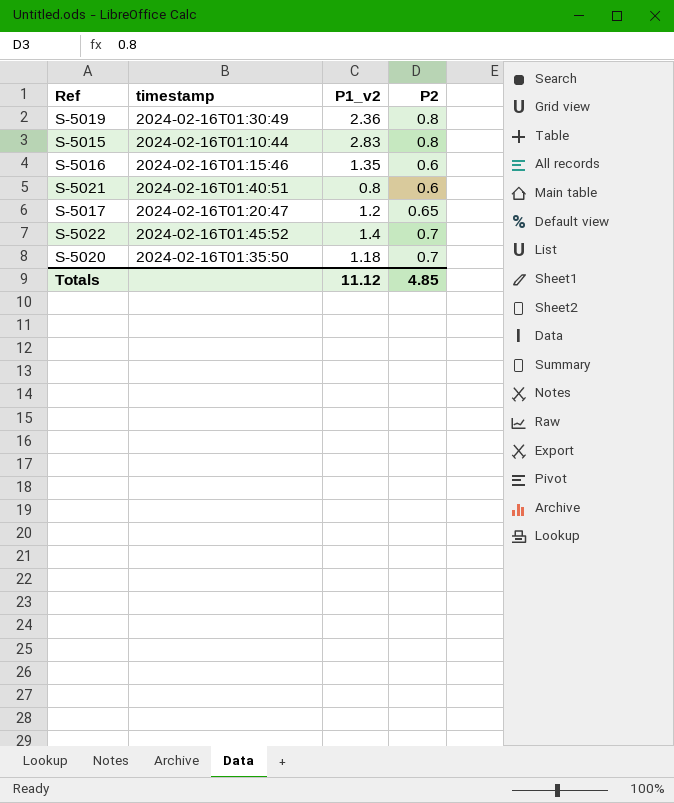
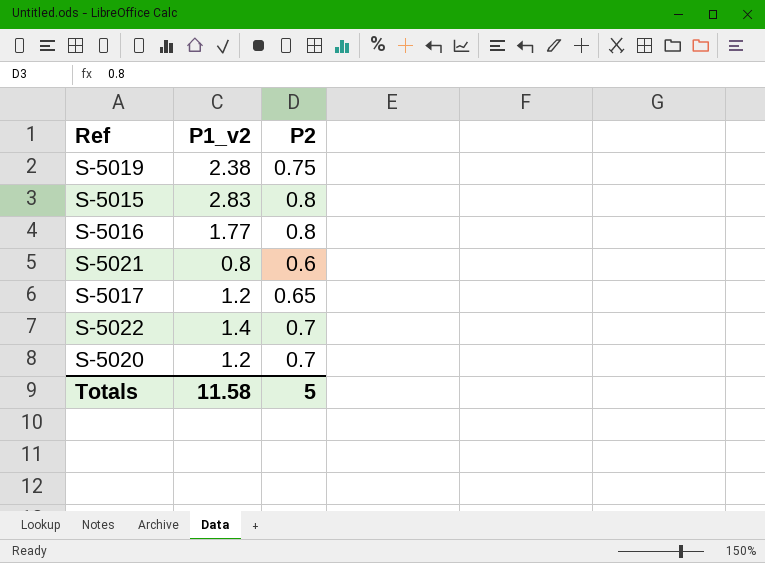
column timestamp | position: 2 -> none
S-5019 | P1_v2: 2.36 -> 2.38
S-5019 | P2: 0.8 -> 0.75
S-5016 | P1_v2: 1.35 -> 1.77
S-5016 | P2: 0.6 -> 0.8
S-5020 | P1_v2: 1.18 -> 1.2
Totals | P1_v2: 11.12 -> 11.58
Totals | P2: 4.85 -> 5

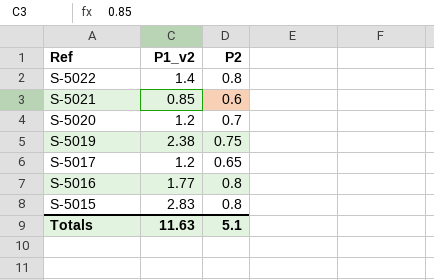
row order: none -> Ref descending
S-5022 | P2: 0.7 -> 0.8
S-5021 | P1_v2: 0.8 -> 0.85
Totals | P1_v2: 11.58 -> 11.63
Totals | P2: 5 -> 5.1

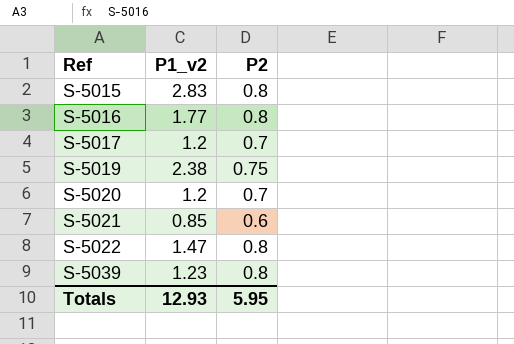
row order: Ref descending -> Ref ascending
S-5017 | P2: 0.65 -> 0.7
S-5022 | P1_v2: 1.4 -> 1.47
row S-5039: none -> 1.23 | 0.8
Totals | P1_v2: 11.63 -> 12.93
Totals | P2: 5.1 -> 5.95

